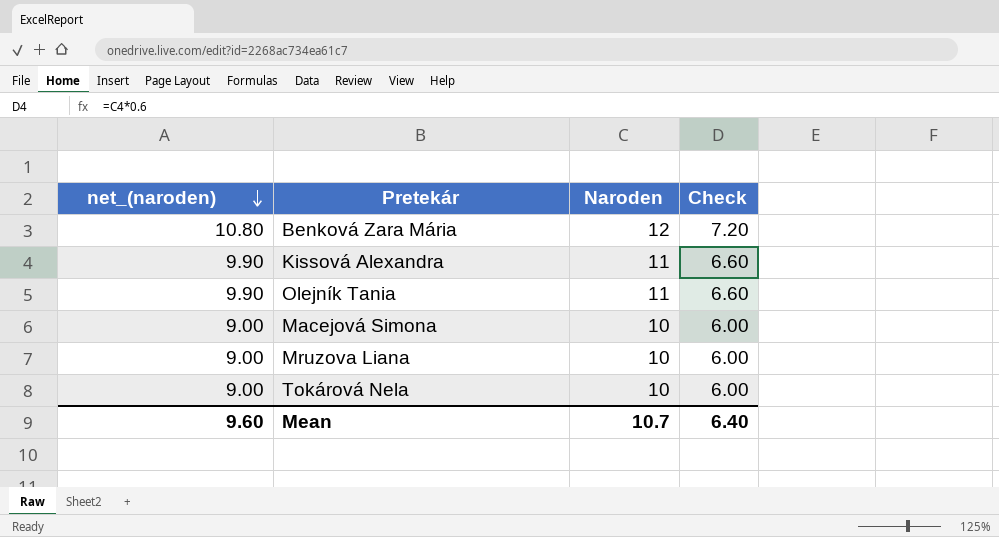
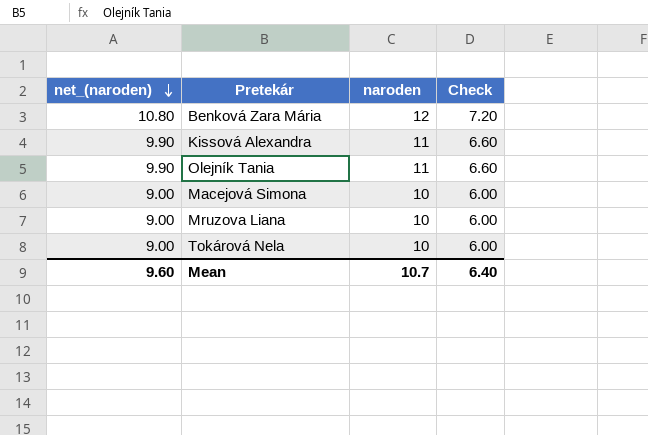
column name: Naroden -> naroden

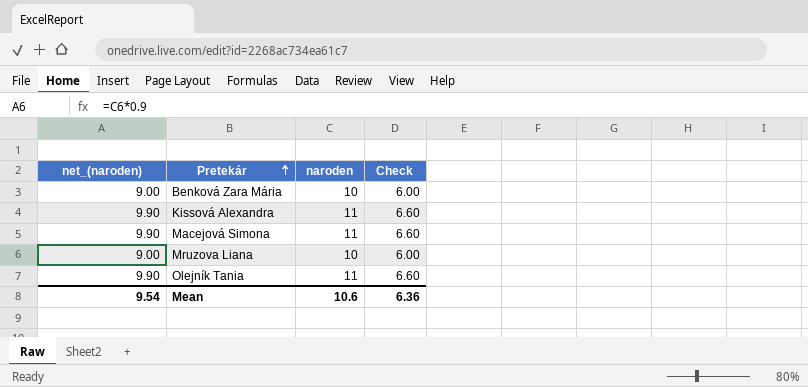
row order: net_(naroden) descending -> Pretekár ascending
row Tokárová Nela: 9.00 | 10 | 6.00 -> none
Benková Zara Mária | net_(naroden): 10.80 -> 9.00
Benková Zara Mária | naroden: 12 -> 10
Benková Zara Mária | Check: 7.20 -> 6.00
Macejová Simona | net_(naroden): 9.00 -> 9.90
Macejová Simona | naroden: 10 -> 11
Macejová Simona | Check: 6.00 -> 6.60
Mean | net_(naroden): 9.60 -> 9.54
Mean | naroden: 10.7 -> 10.6
Mean | Check: 6.40 -> 6.36

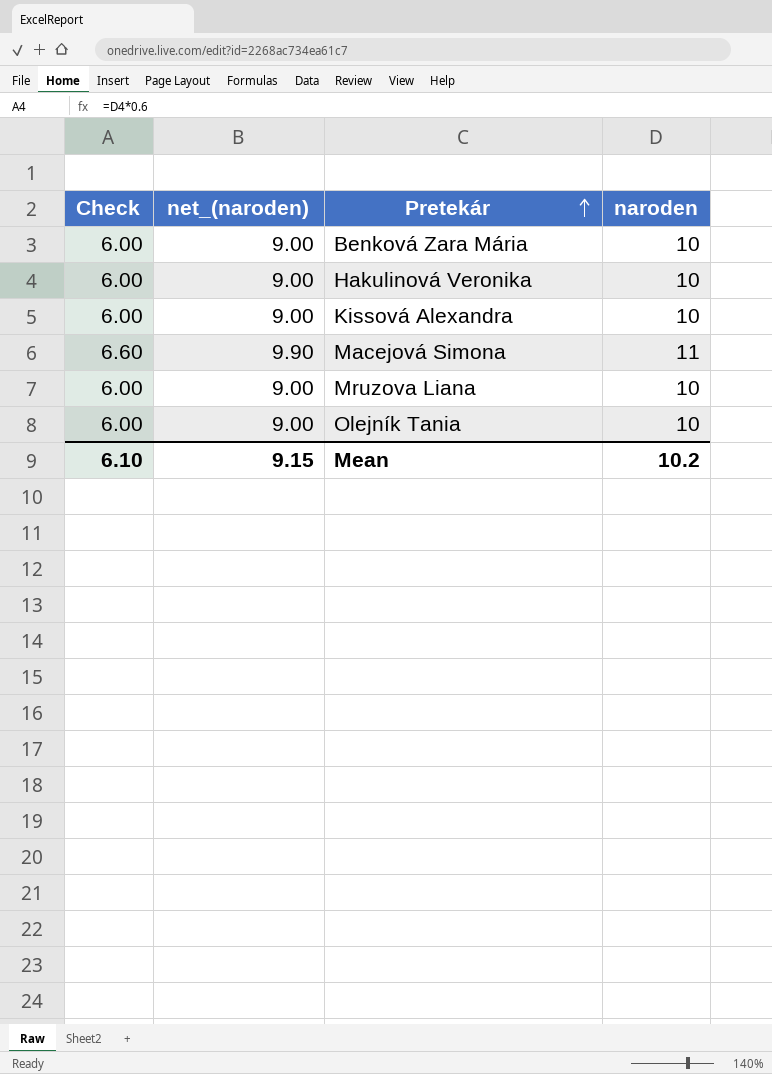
column Check | position: 4 -> 1
row Hakulinová Veronika: none -> 6.00 | 9.00 | 10
Kissová Alexandra | Check: 6.60 -> 6.00
Kissová Alexandra | net_(naroden): 9.90 -> 9.00
Kissová Alexandra | naroden: 11 -> 10
Olejník Tania | Check: 6.60 -> 6.00
Olejník Tania | net_(naroden): 9.90 -> 9.00
Olejník Tania | naroden: 11 -> 10
Mean | Check: 6.36 -> 6.10
Mean | net_(naroden): 9.54 -> 9.15
Mean | naroden: 10.6 -> 10.2

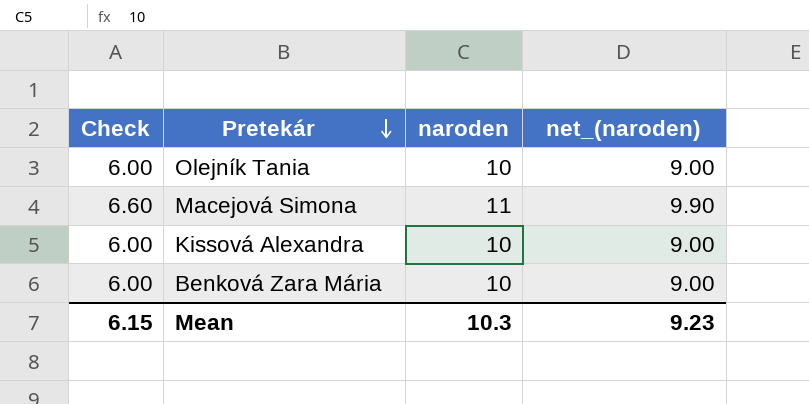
row order: Pretekár ascending -> Pretekár descending
column net_(naroden) | position: 2 -> 4
row Hakulinová Veronika: 6.00 | 9.00 | 10 -> none
row Mruzova Liana: 6.00 | 9.00 | 10 -> none
Mean | Check: 6.10 -> 6.15
Mean | naroden: 10.2 -> 10.3
Mean | net_(naroden): 9.15 -> 9.23

